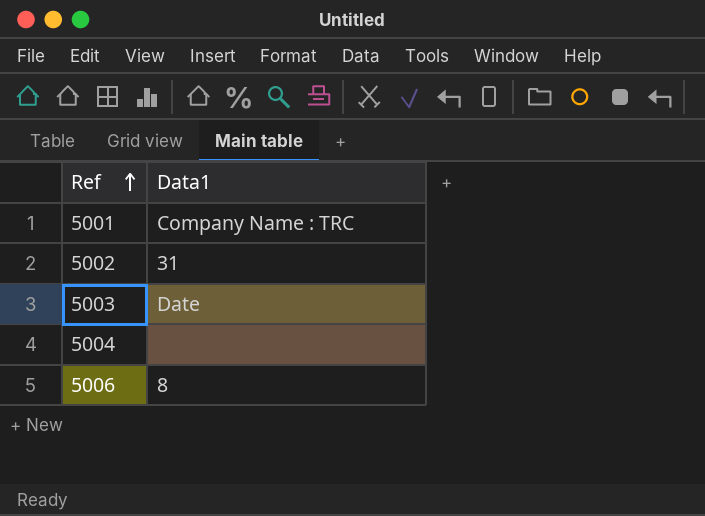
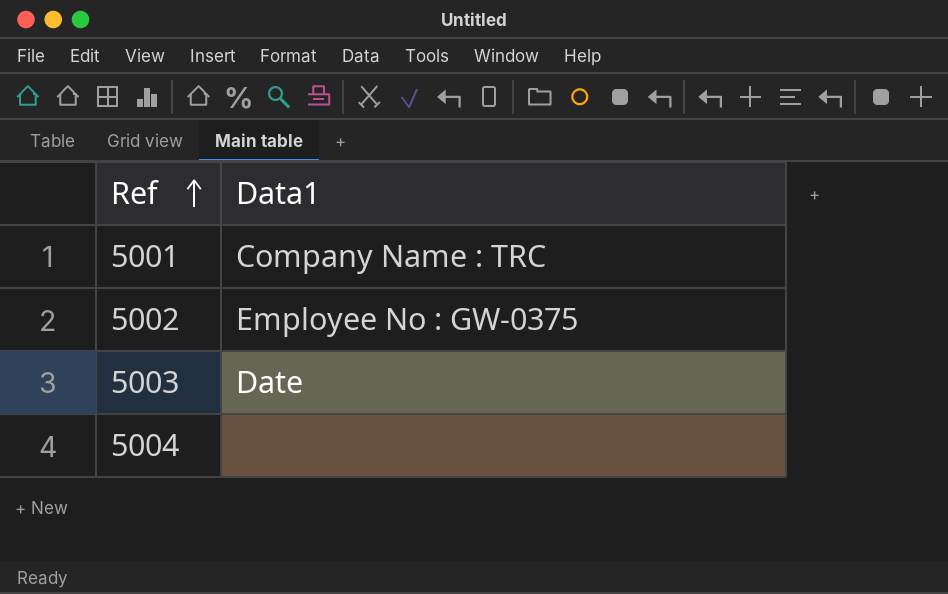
row 5006: 8 -> none
5002 | Data1: 31 -> Employee No : GW-0375

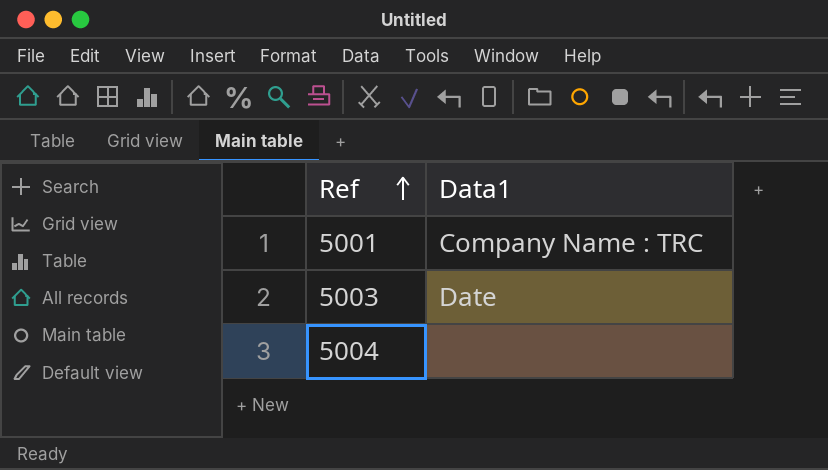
row 5002: Employee No : GW-0375 -> none

